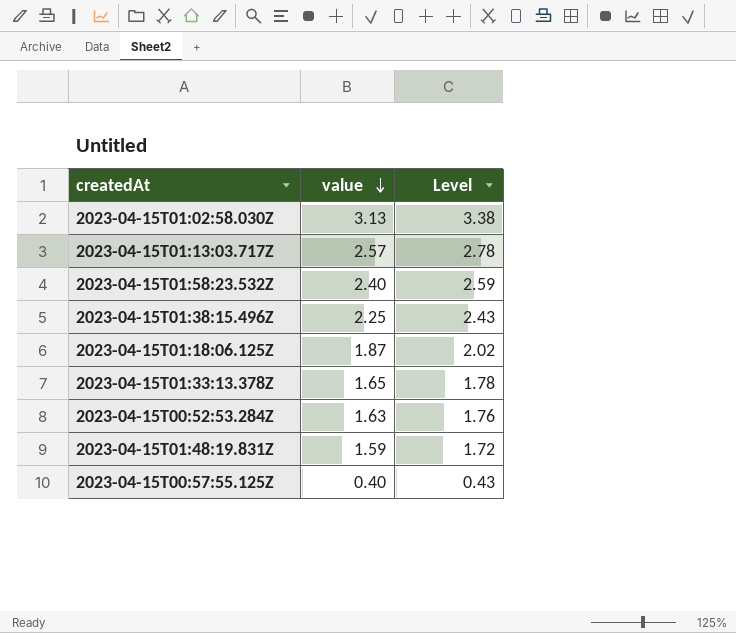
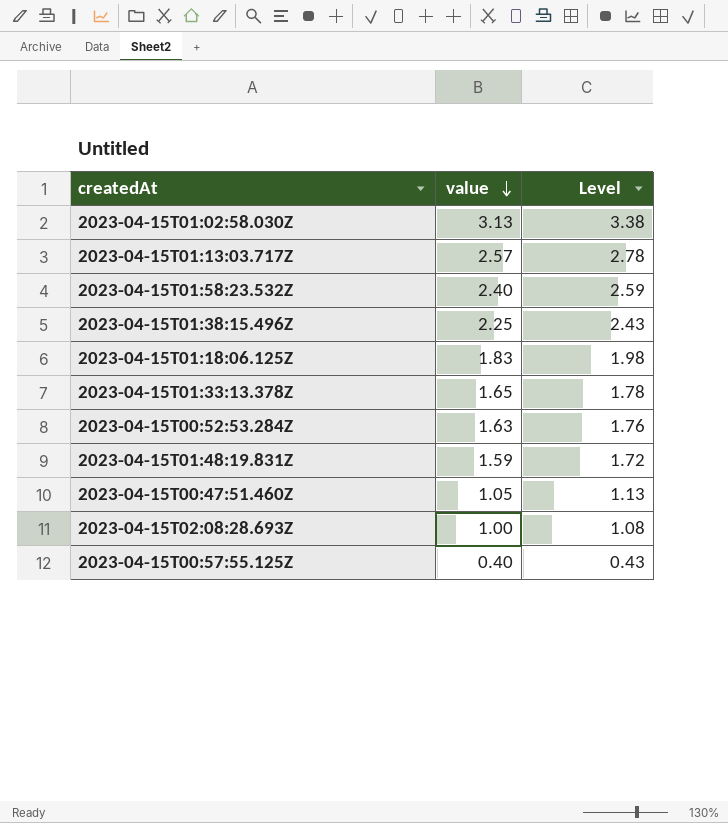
2023-04-15T01:18:06.125Z | value: 1.87 -> 1.83
2023-04-15T01:18:06.125Z | Level: 2.02 -> 1.98
row 2023-04-15T00:47:51.460Z: none -> 1.05 | 1.13
row 2023-04-15T02:08:28.693Z: none -> 1.00 | 1.08

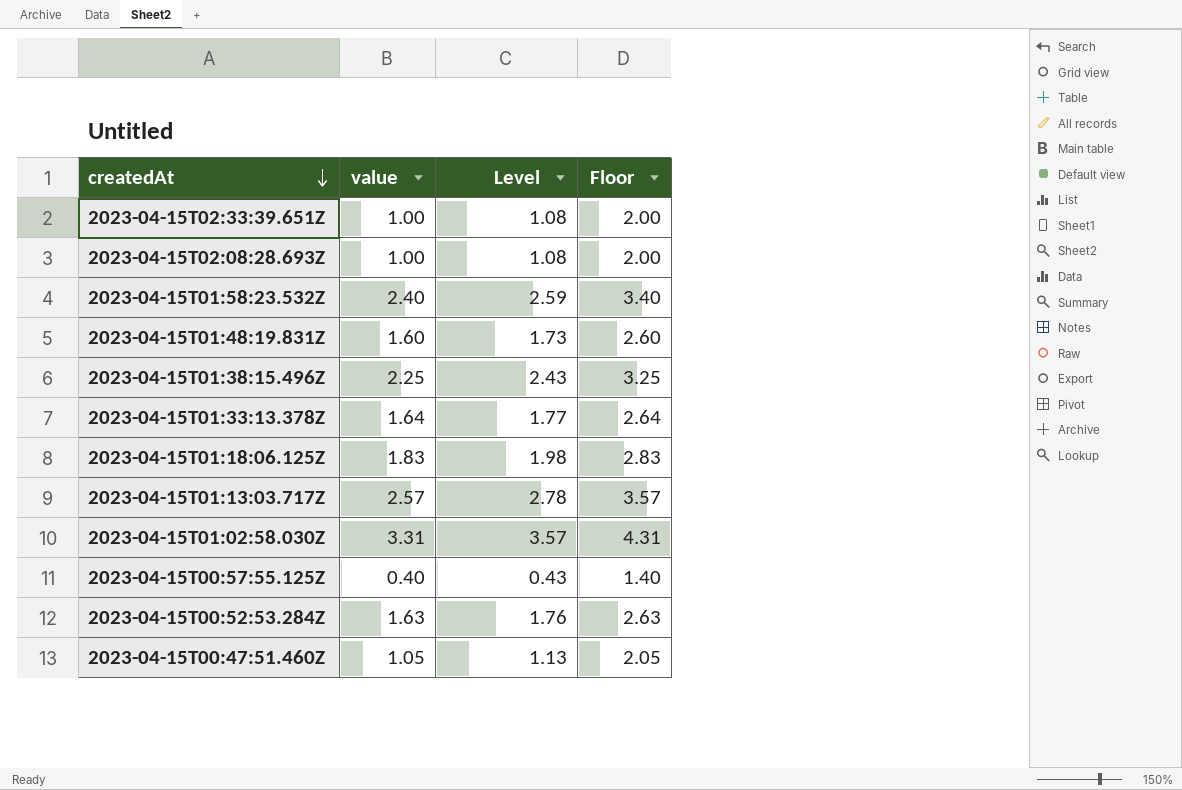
row order: value descending -> createdAt descending
column Floor | formula: none -> [value] + 1
row 2023-04-15T02:33:39.651Z: none -> 1.00 | 1.08 | 2.00
2023-04-15T01:48:19.831Z | value: 1.59 -> 1.60
2023-04-15T01:48:19.831Z | Level: 1.72 -> 1.73
2023-04-15T01:33:13.378Z | value: 1.65 -> 1.64
2023-04-15T01:33:13.378Z | Level: 1.78 -> 1.77
2023-04-15T01:02:58.030Z | value: 3.13 -> 3.31
2023-04-15T01:02:58.030Z | Level: 3.38 -> 3.57

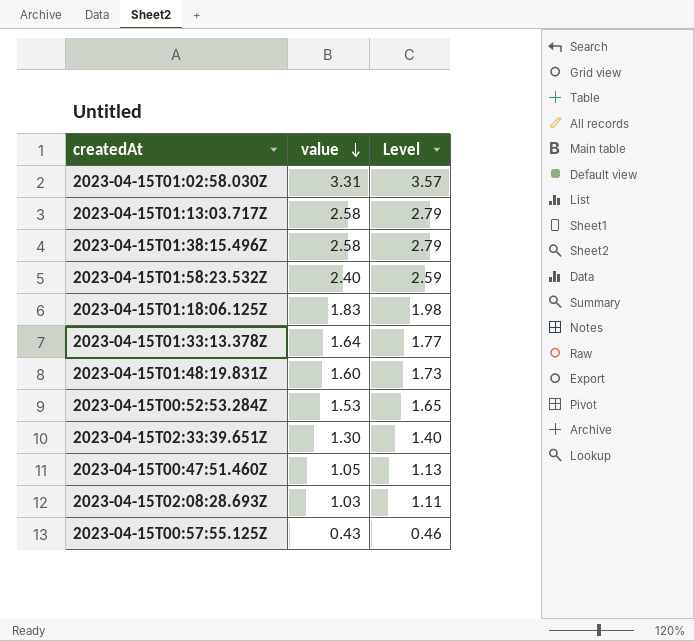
row order: createdAt descending -> value descending
column Floor | formula: [value] + 1 -> none
2023-04-15T01:13:03.717Z | value: 2.57 -> 2.58
2023-04-15T01:13:03.717Z | Level: 2.78 -> 2.79
2023-04-15T01:38:15.496Z | value: 2.25 -> 2.58
2023-04-15T01:38:15.496Z | Level: 2.43 -> 2.79
2023-04-15T00:52:53.284Z | value: 1.63 -> 1.53
2023-04-15T00:52:53.284Z | Level: 1.76 -> 1.65
2023-04-15T02:33:39.651Z | value: 1.00 -> 1.30
2023-04-15T02:33:39.651Z | Level: 1.08 -> 1.40
2023-04-15T02:08:28.693Z | value: 1.00 -> 1.03
2023-04-15T02:08:28.693Z | Level: 1.08 -> 1.11
2023-04-15T00:57:55.125Z | value: 0.40 -> 0.43
2023-04-15T00:57:55.125Z | Level: 0.43 -> 0.46

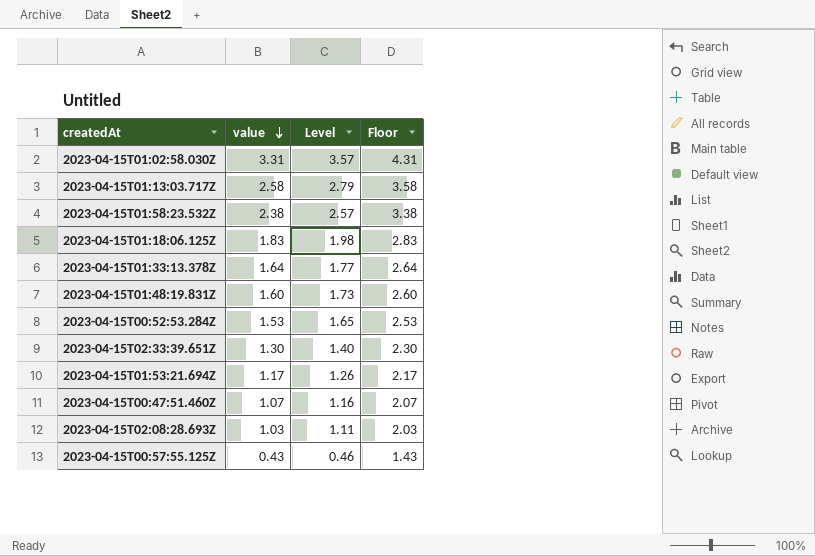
column Floor | formula: none -> [value] + 1
row 2023-04-15T01:38:15.496Z: 2.58 | 2.79 -> none
2023-04-15T01:58:23.532Z | value: 2.40 -> 2.38
2023-04-15T01:58:23.532Z | Level: 2.59 -> 2.57
row 2023-04-15T01:53:21.694Z: none -> 1.17 | 1.26 | 2.17
2023-04-15T00:47:51.460Z | value: 1.05 -> 1.07
2023-04-15T00:47:51.460Z | Level: 1.13 -> 1.16

